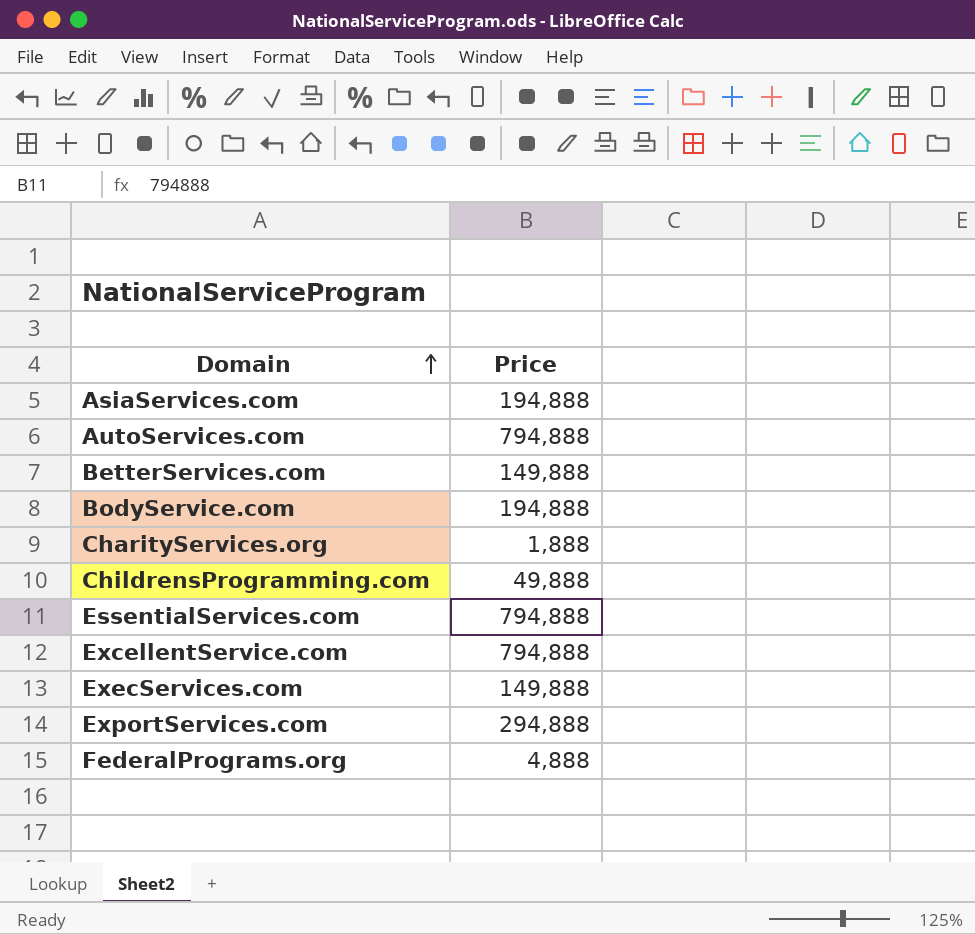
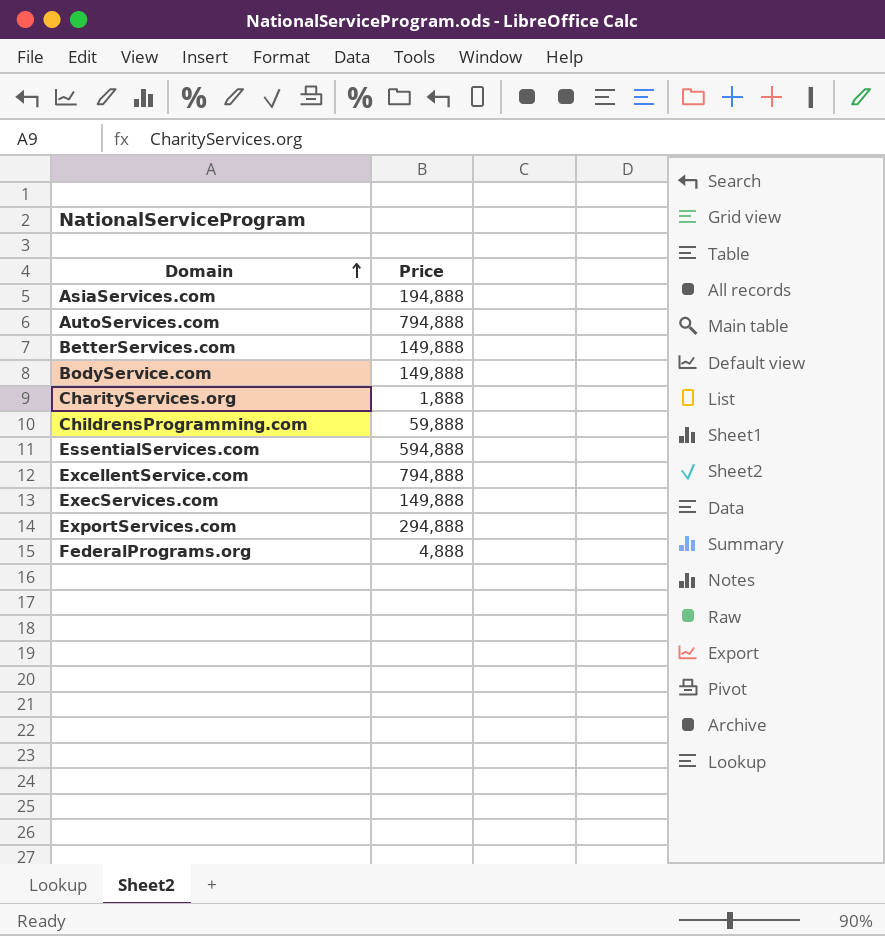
BodyService.com | Price: 194,888 -> 149,888
ChildrensProgramming.com | Price: 49,888 -> 59,888
EssentialServices.com | Price: 794,888 -> 594,888

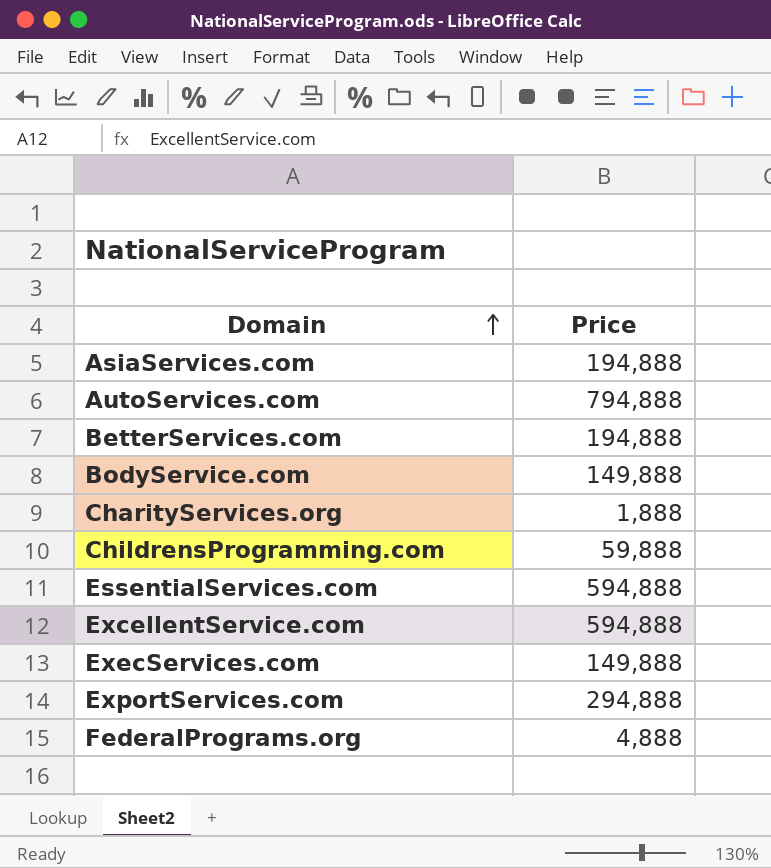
BetterServices.com | Price: 149,888 -> 194,888
ExcellentService.com | Price: 794,888 -> 594,888

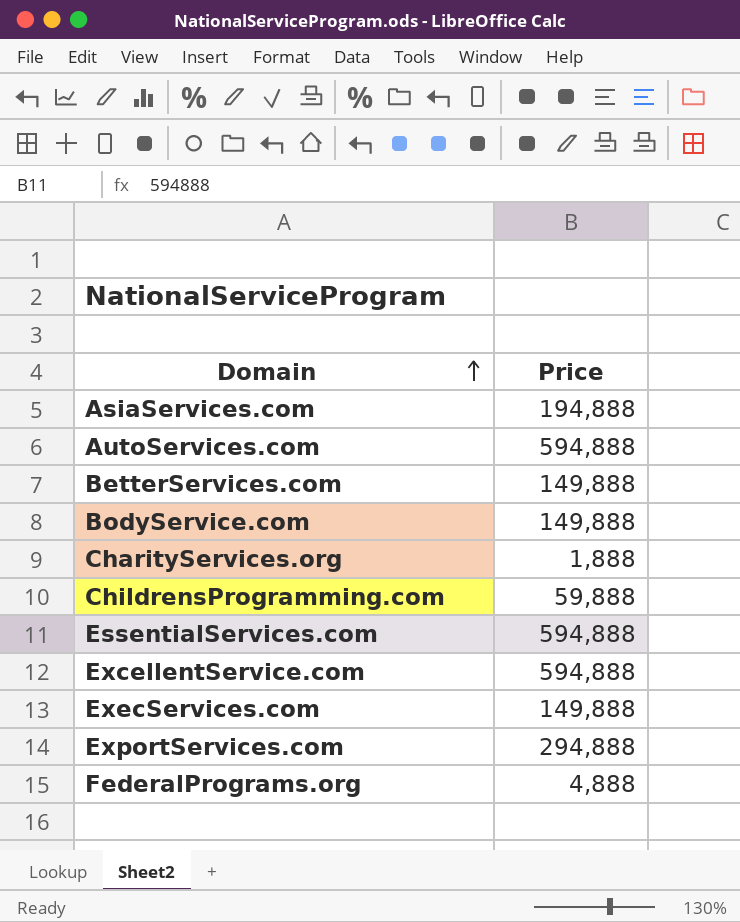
AutoServices.com | Price: 794,888 -> 594,888
BetterServices.com | Price: 194,888 -> 149,888

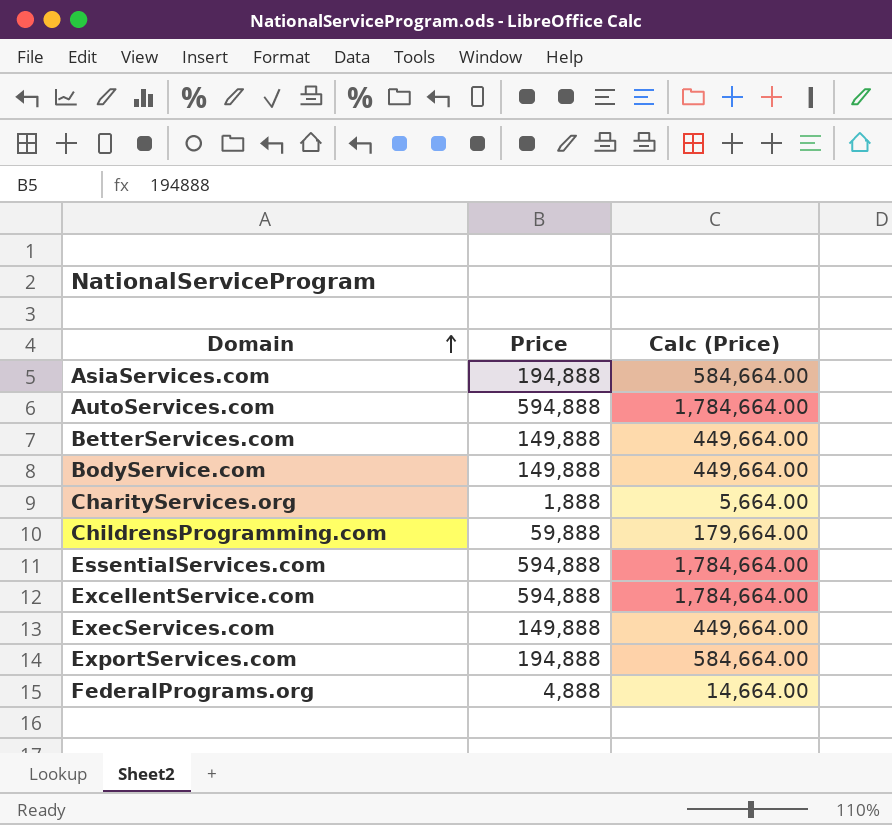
column Calc (Price) | formula: none -> [Price] * 3
ExportServices.com | Price: 294,888 -> 194,888

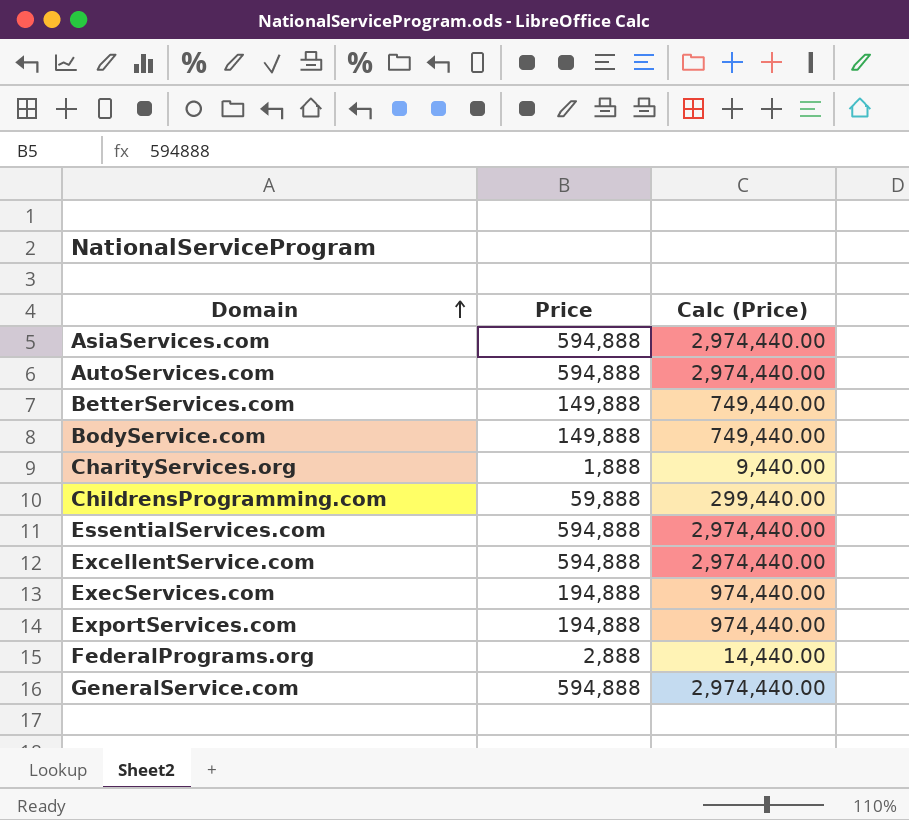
column Calc (Price) | formula: [Price] * 3 -> [Price] * 5
AsiaServices.com | Price: 194,888 -> 594,888
ExecServices.com | Price: 149,888 -> 194,888
FederalPrograms.org | Price: 4,888 -> 2,888
row GeneralService.com: none -> 594,888 | 2,974,440.00

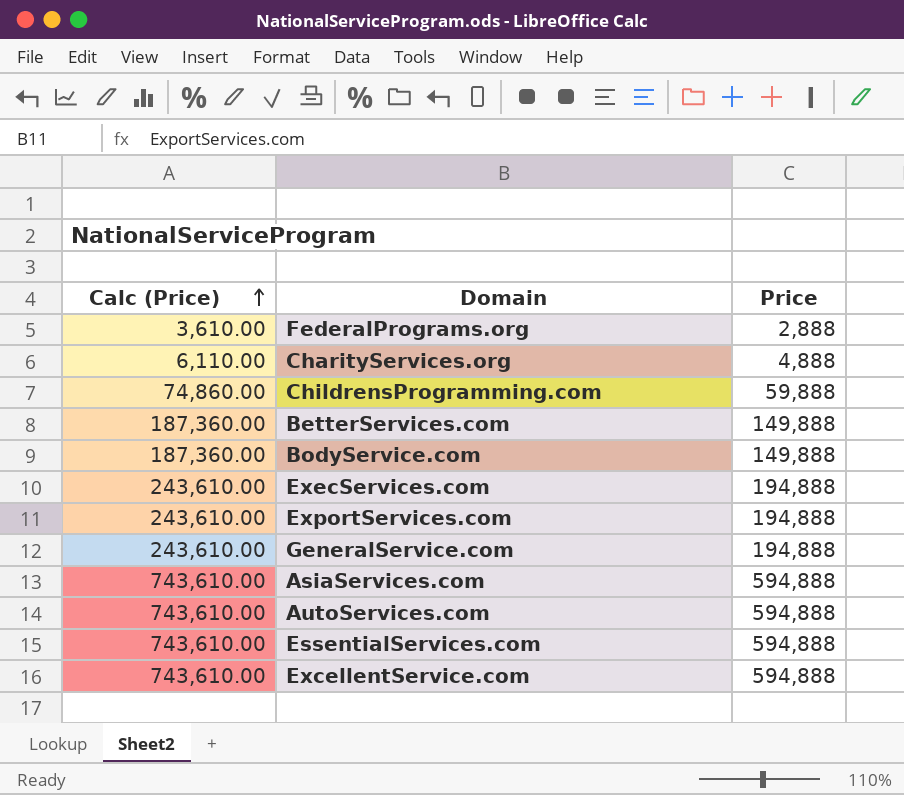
row order: Domain ascending -> Calc (Price) ascending
column Calc (Price) | formula: [Price] * 5 -> [Price] * 1.25
column Calc (Price) | position: 3 -> 1
CharityServices.org | Price: 1,888 -> 4,888
GeneralService.com | Price: 594,888 -> 194,888

